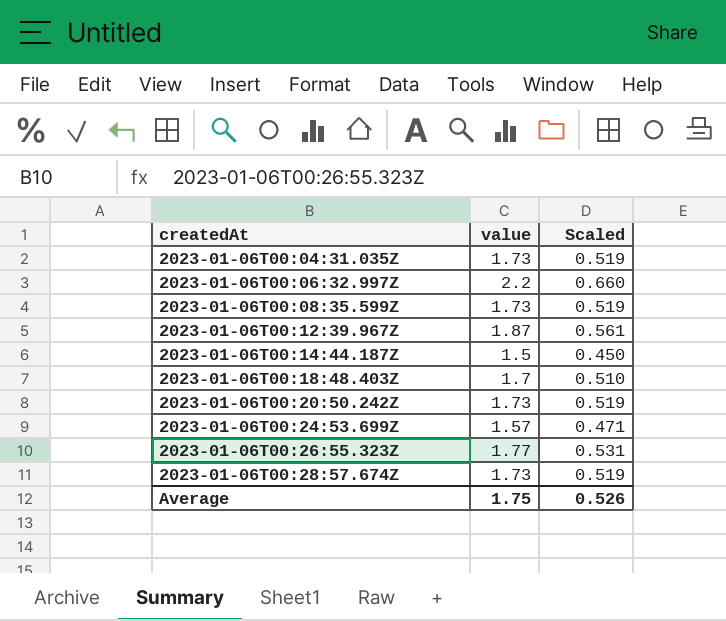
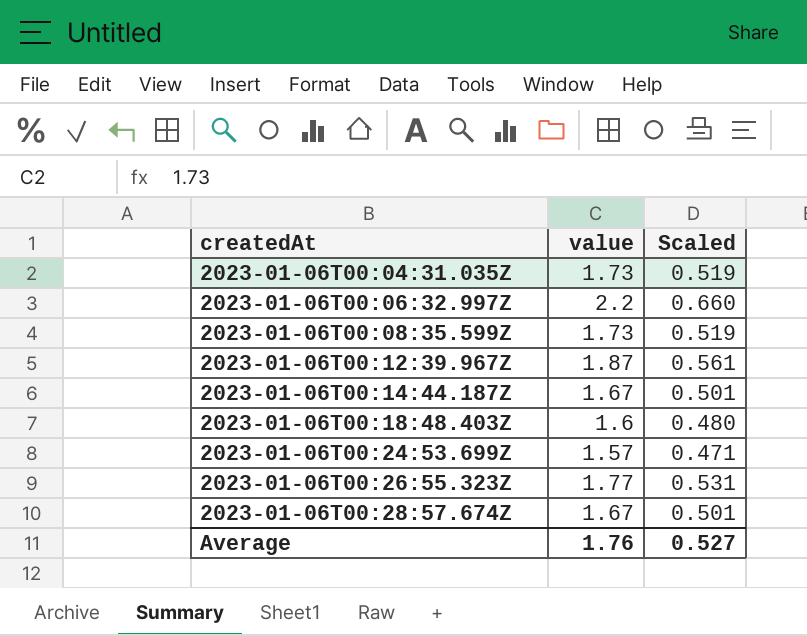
row 2023-01-06T00:20:50.242Z: 1.73 | 0.519 -> none
2023-01-06T00:14:44.187Z | value: 1.5 -> 1.67
2023-01-06T00:14:44.187Z | Scaled: 0.450 -> 0.501
2023-01-06T00:18:48.403Z | value: 1.7 -> 1.6
2023-01-06T00:18:48.403Z | Scaled: 0.510 -> 0.480
2023-01-06T00:28:57.674Z | value: 1.73 -> 1.67
2023-01-06T00:28:57.674Z | Scaled: 0.519 -> 0.501
Average | value: 1.75 -> 1.76
Average | Scaled: 0.526 -> 0.527

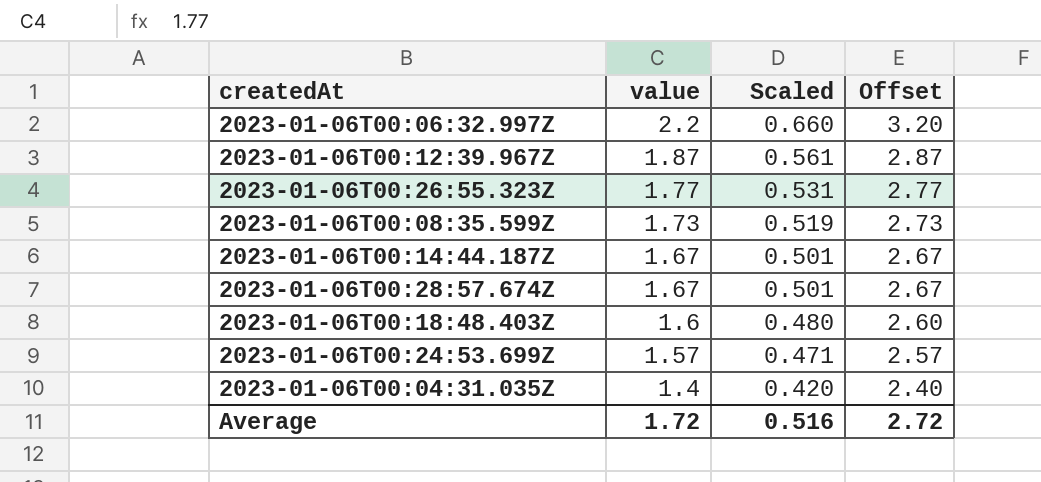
row order: createdAt ascending -> value descending
column Offset | formula: none -> [value] + 1
2023-01-06T00:04:31.035Z | value: 1.73 -> 1.4
2023-01-06T00:04:31.035Z | Scaled: 0.519 -> 0.420
Average | value: 1.76 -> 1.72
Average | Scaled: 0.527 -> 0.516

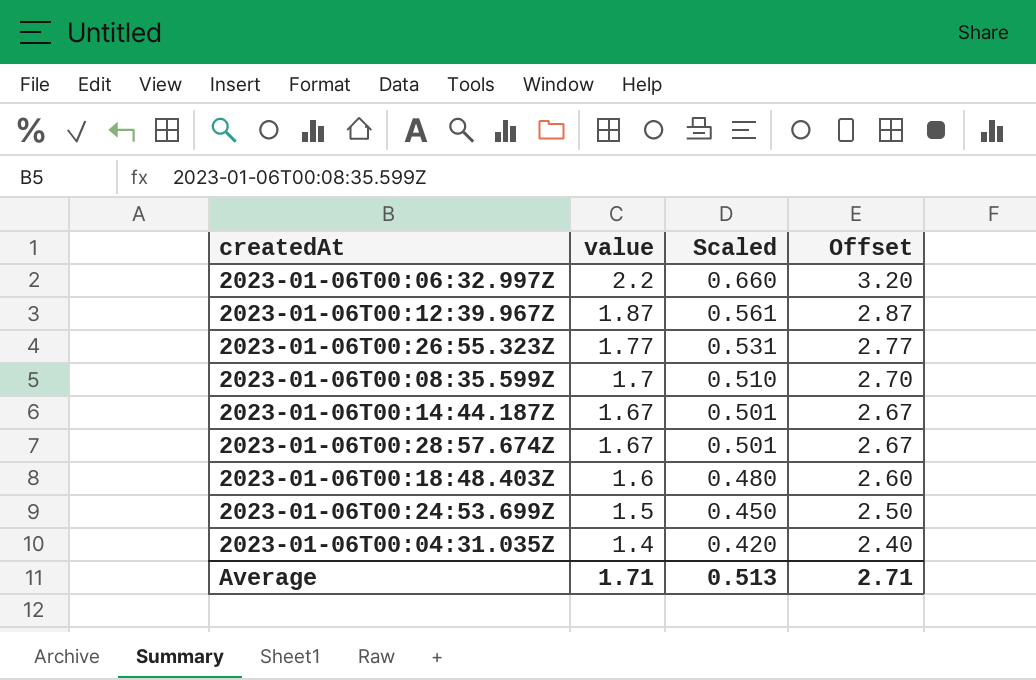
2023-01-06T00:08:35.599Z | value: 1.73 -> 1.7
2023-01-06T00:08:35.599Z | Scaled: 0.519 -> 0.510
2023-01-06T00:08:35.599Z | Offset: 2.73 -> 2.70
2023-01-06T00:24:53.699Z | value: 1.57 -> 1.5
2023-01-06T00:24:53.699Z | Scaled: 0.471 -> 0.450
2023-01-06T00:24:53.699Z | Offset: 2.57 -> 2.50
Average | value: 1.72 -> 1.71
Average | Scaled: 0.516 -> 0.513
Average | Offset: 2.72 -> 2.71

